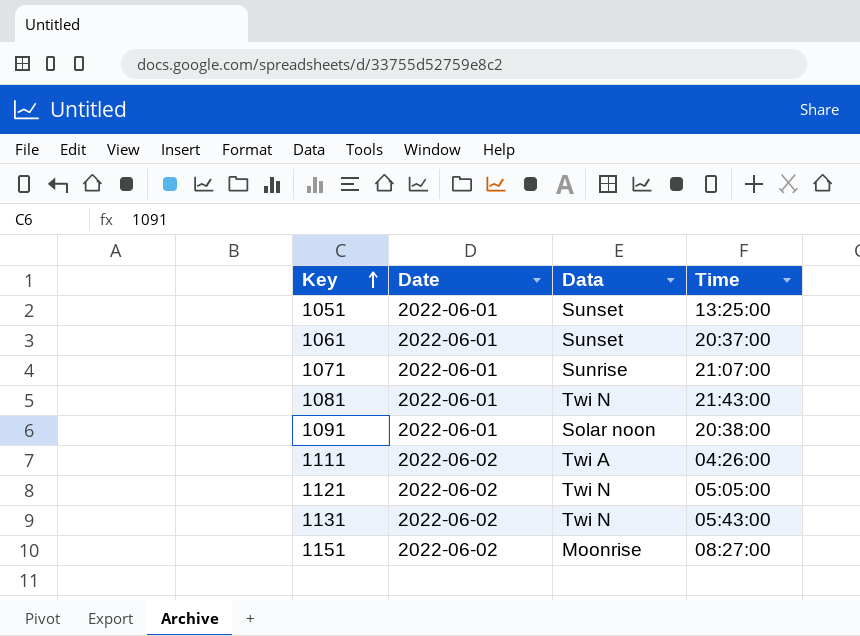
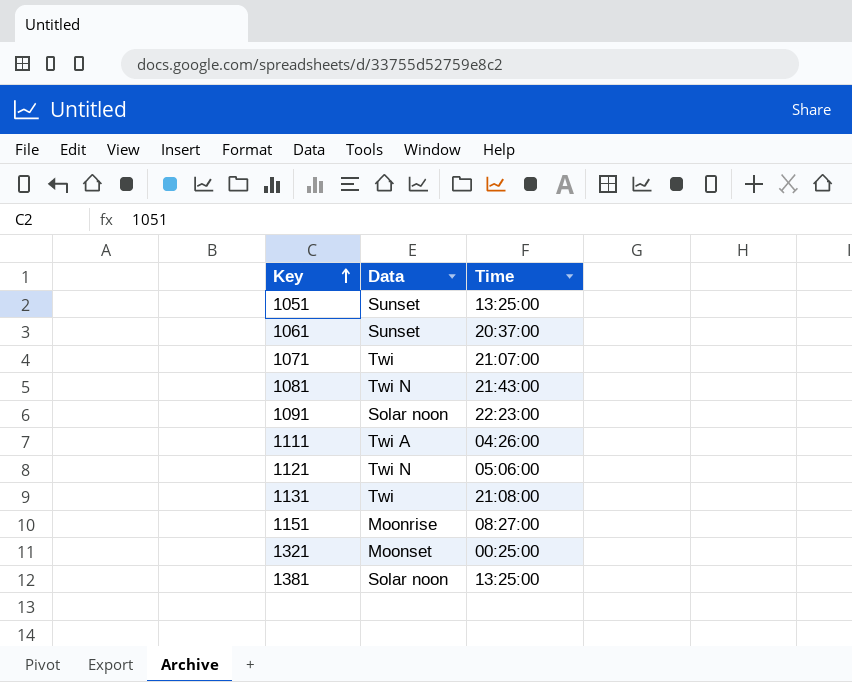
column Date | position: 2 -> none
1071 | Data: Sunrise -> Twi
1091 | Time: 20:38:00 -> 22:23:00
1121 | Time: 05:05:00 -> 05:06:00
1131 | Data: Twi N -> Twi
1131 | Time: 05:43:00 -> 21:08:00
row 1321: none -> Moonset | 00:25:00
row 1381: none -> Solar noon | 13:25:00

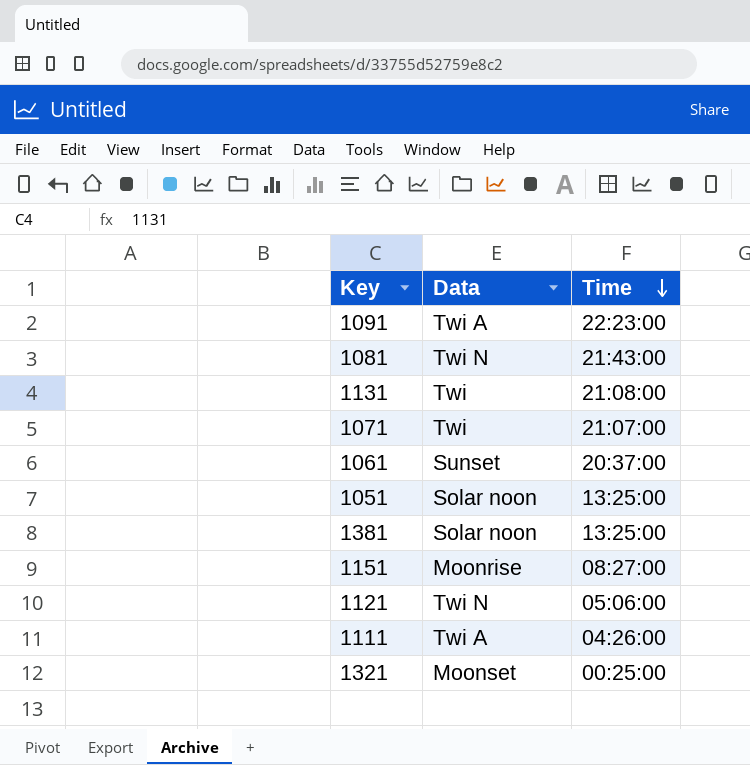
row order: Key ascending -> Time descending
1091 | Data: Solar noon -> Twi A
1051 | Data: Sunset -> Solar noon

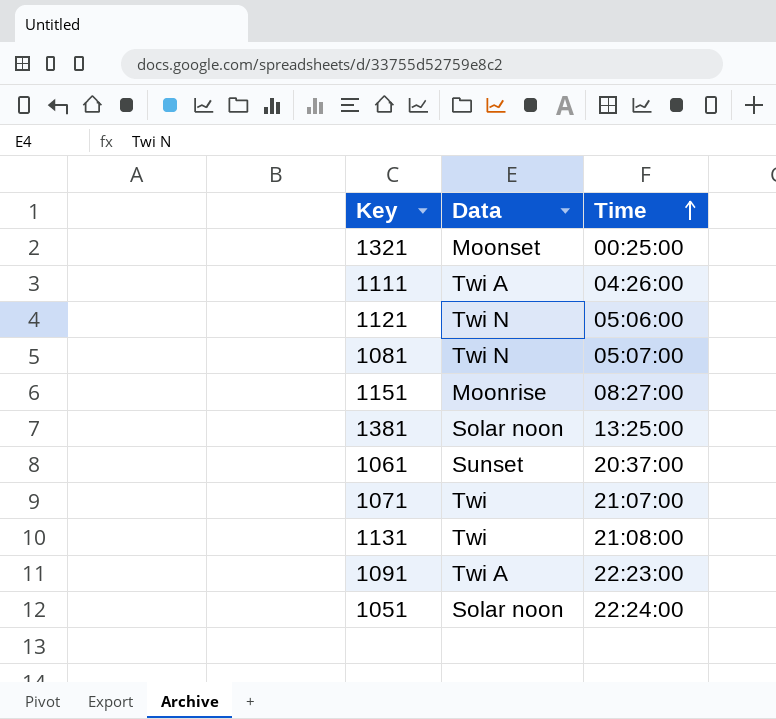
row order: Time descending -> Time ascending
1081 | Time: 21:43:00 -> 05:07:00
1051 | Time: 13:25:00 -> 22:24:00

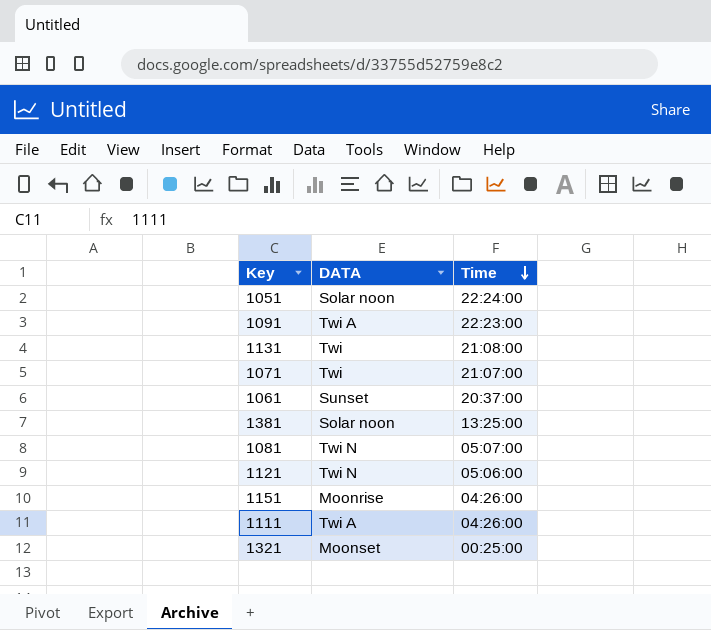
row order: Time ascending -> Time descending
column name: Data -> DATA
1151 | Time: 08:27:00 -> 04:26:00

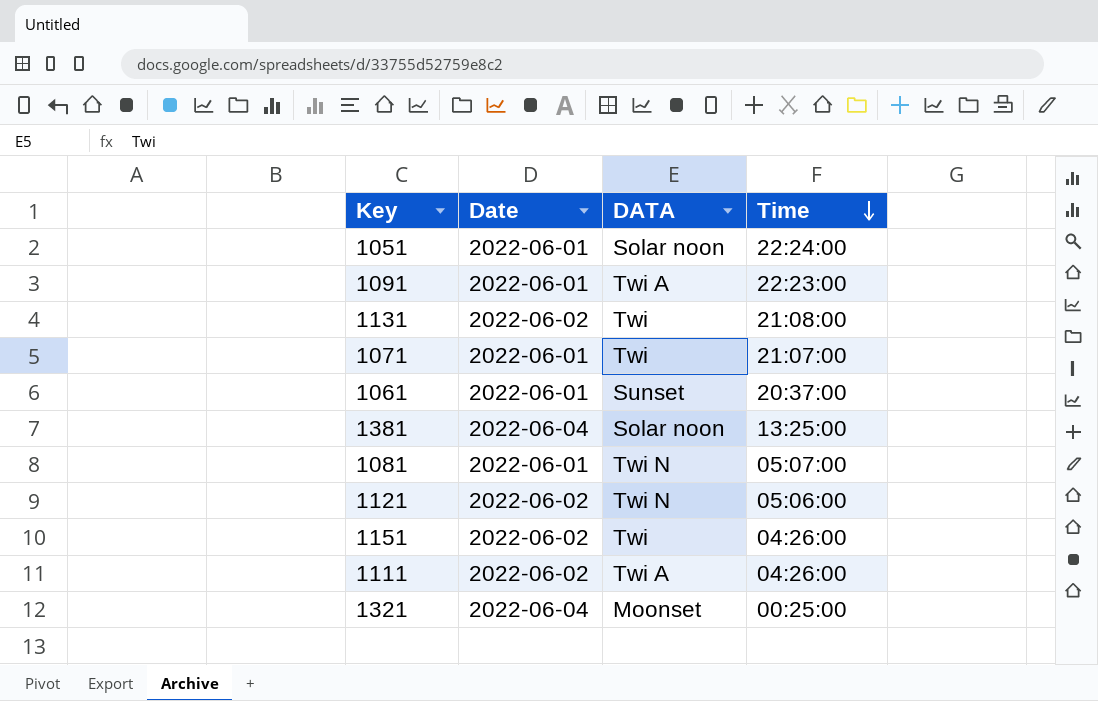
column Date | position: none -> 2
1151 | DATA: Moonrise -> Twi

